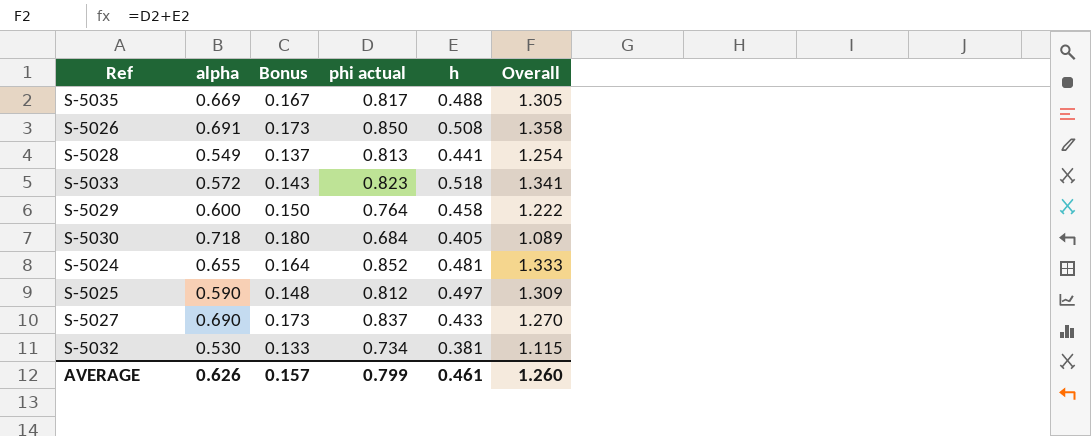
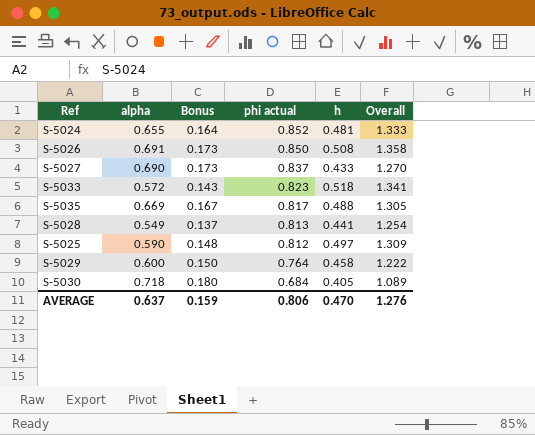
row order: none -> phi actual descending
row S-5032: 0.530 | 0.133 | 0.734 | 0.381 | 1.115 -> none
AVERAGE | alpha: 0.626 -> 0.637
AVERAGE | Bonus: 0.157 -> 0.159
AVERAGE | phi actual: 0.799 -> 0.806
AVERAGE | h: 0.461 -> 0.470
AVERAGE | Overall: 1.260 -> 1.276

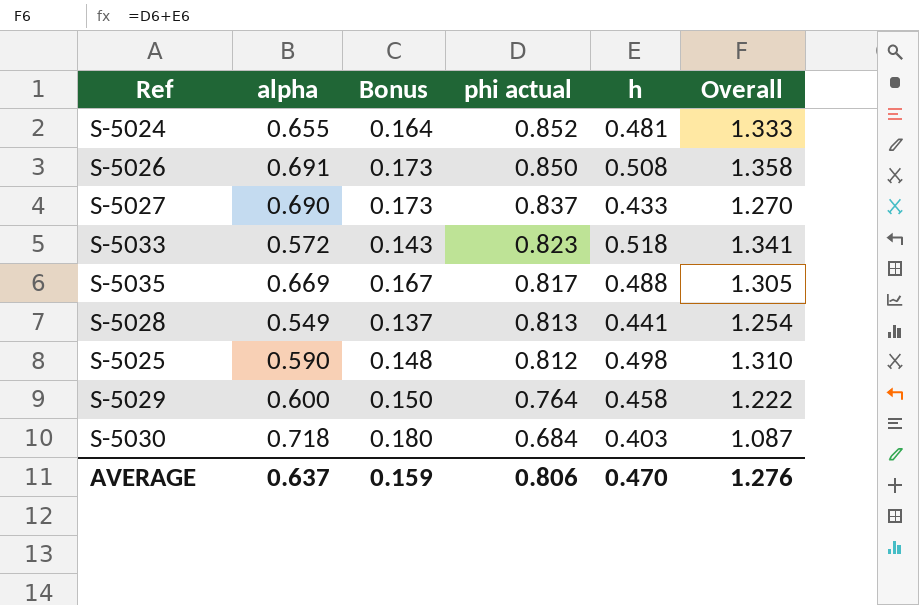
S-5025 | h: 0.497 -> 0.498
S-5025 | Overall: 1.309 -> 1.310
S-5030 | h: 0.405 -> 0.403
S-5030 | Overall: 1.089 -> 1.087

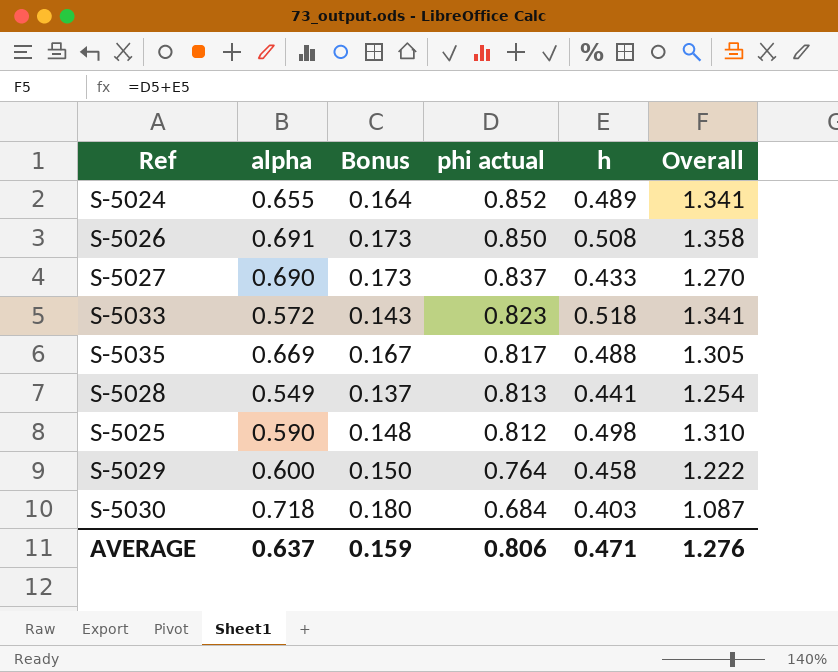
S-5024 | h: 0.481 -> 0.489
S-5024 | Overall: 1.333 -> 1.341
AVERAGE | h: 0.470 -> 0.471

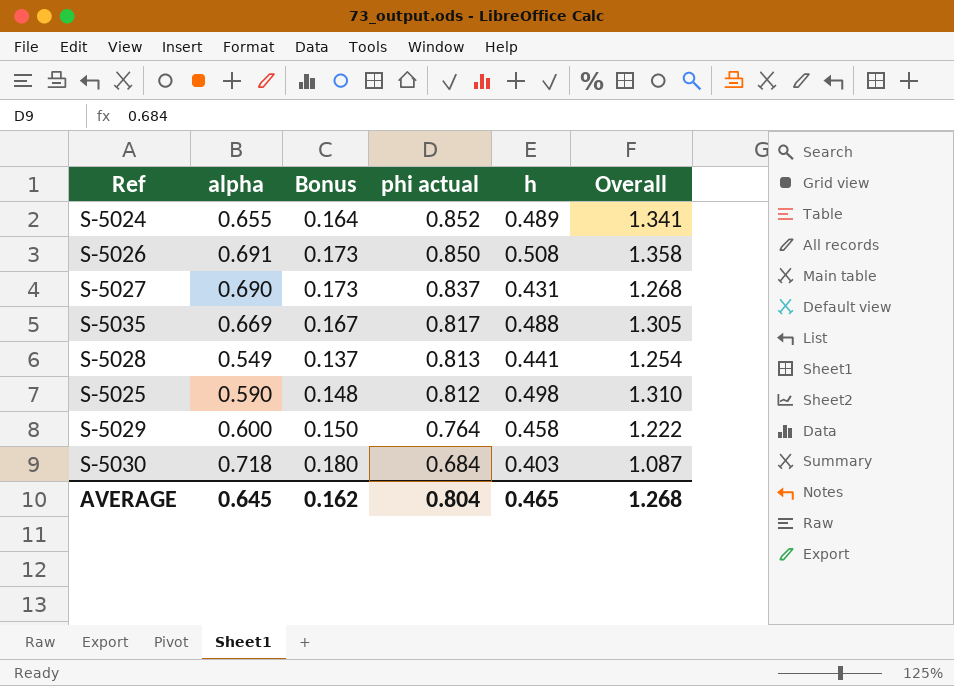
row S-5033: 0.572 | 0.143 | 0.823 | 0.518 | 1.341 -> none
S-5027 | h: 0.433 -> 0.431
S-5027 | Overall: 1.270 -> 1.268
AVERAGE | alpha: 0.637 -> 0.645
AVERAGE | Bonus: 0.159 -> 0.162
AVERAGE | phi actual: 0.806 -> 0.804
AVERAGE | h: 0.471 -> 0.465
AVERAGE | Overall: 1.276 -> 1.268

